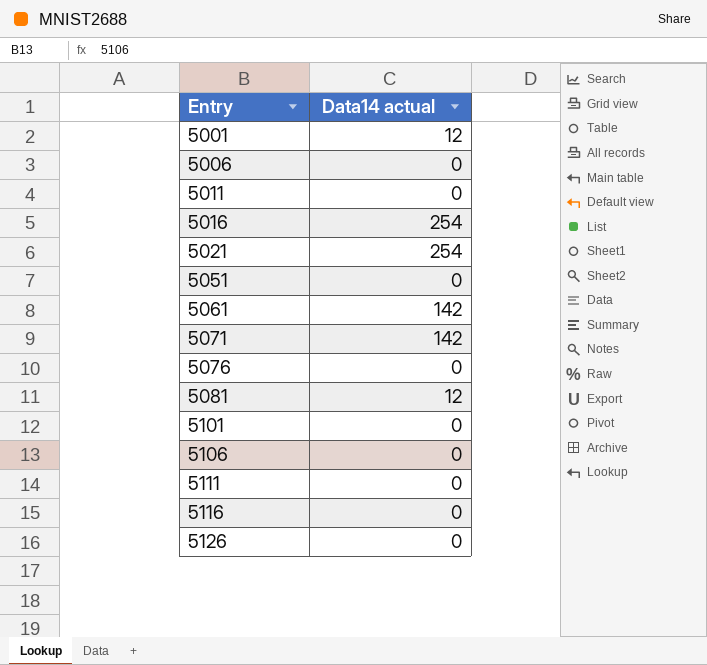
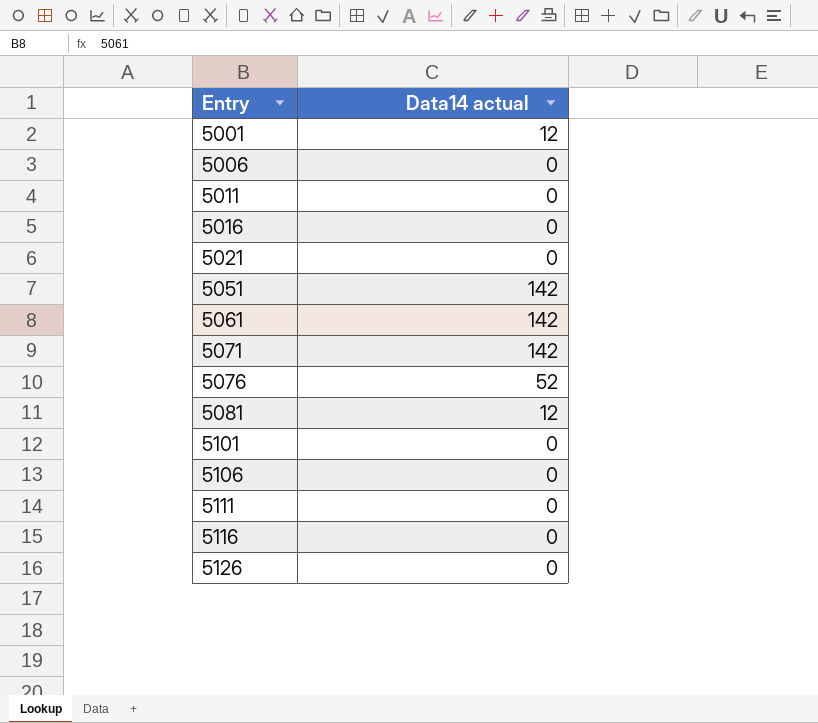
5016 | Data14 actual: 254 -> 0
5021 | Data14 actual: 254 -> 0
5051 | Data14 actual: 0 -> 142
5076 | Data14 actual: 0 -> 52

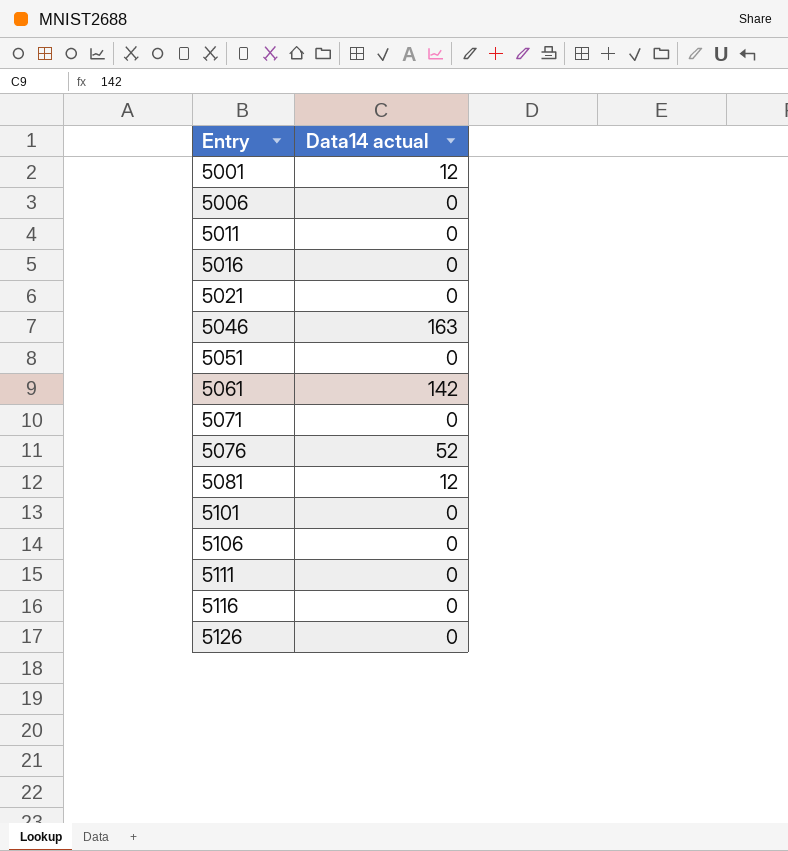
row 5046: none -> 163
5051 | Data14 actual: 142 -> 0
5071 | Data14 actual: 142 -> 0

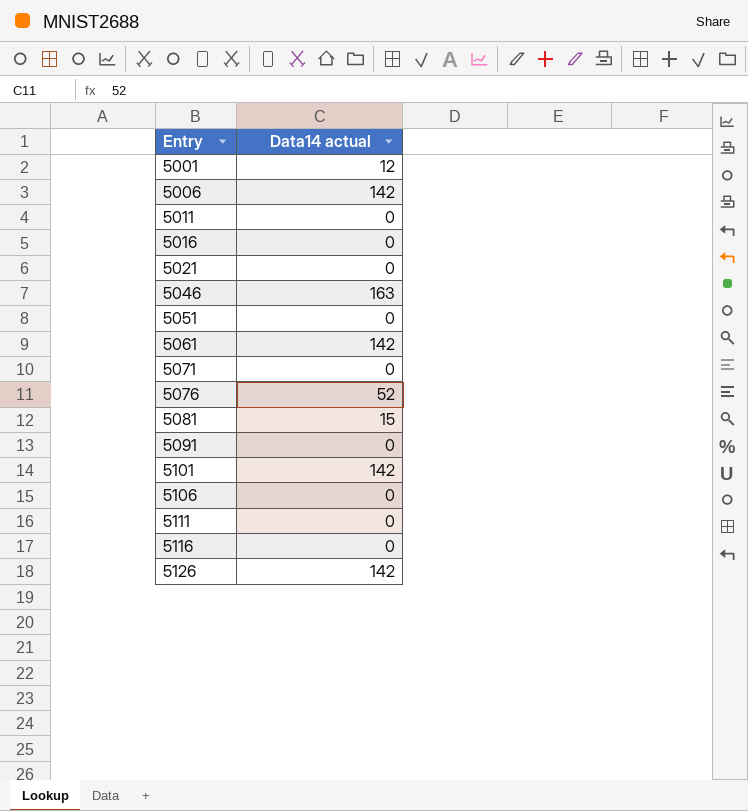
5006 | Data14 actual: 0 -> 142
5081 | Data14 actual: 12 -> 15
row 5091: none -> 0
5101 | Data14 actual: 0 -> 142
5126 | Data14 actual: 0 -> 142

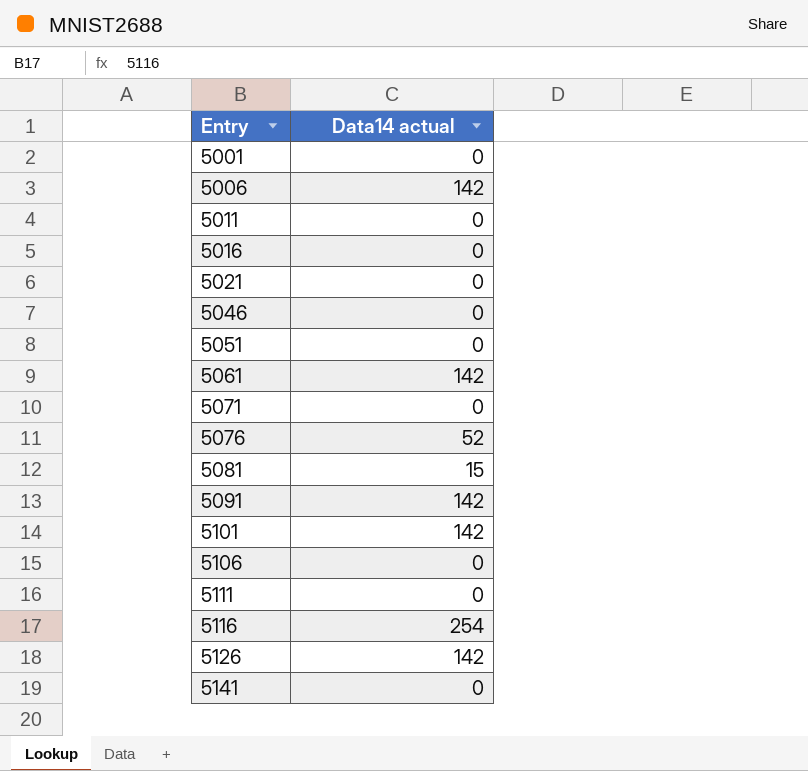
5001 | Data14 actual: 12 -> 0
5046 | Data14 actual: 163 -> 0
5091 | Data14 actual: 0 -> 142
5116 | Data14 actual: 0 -> 254
row 5141: none -> 0

